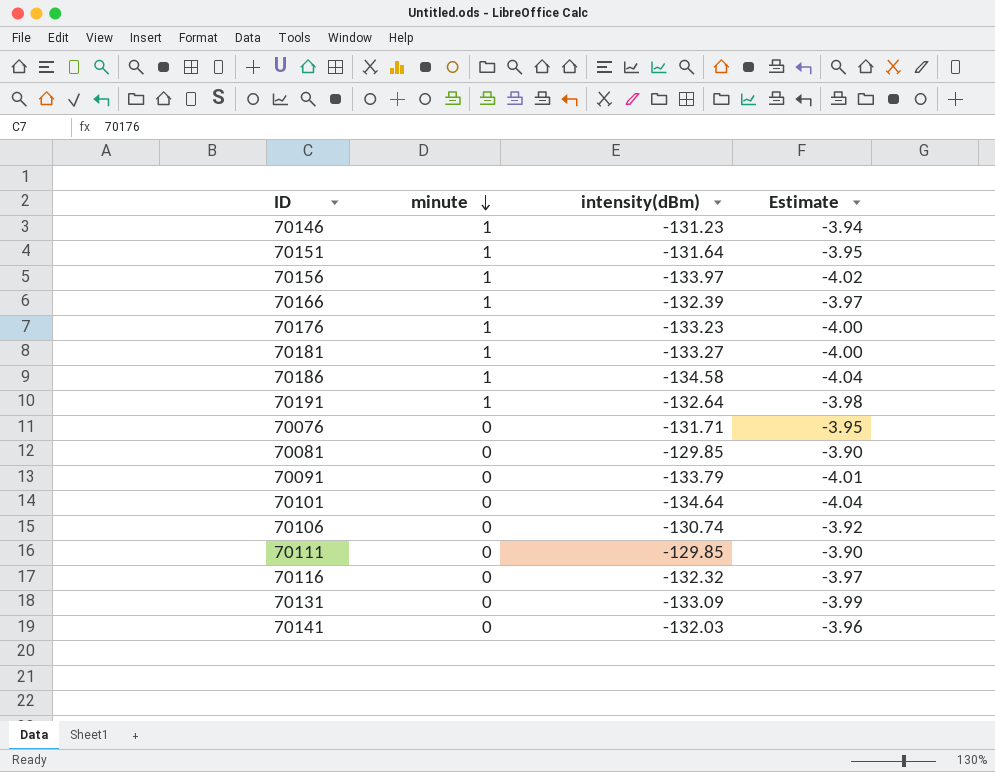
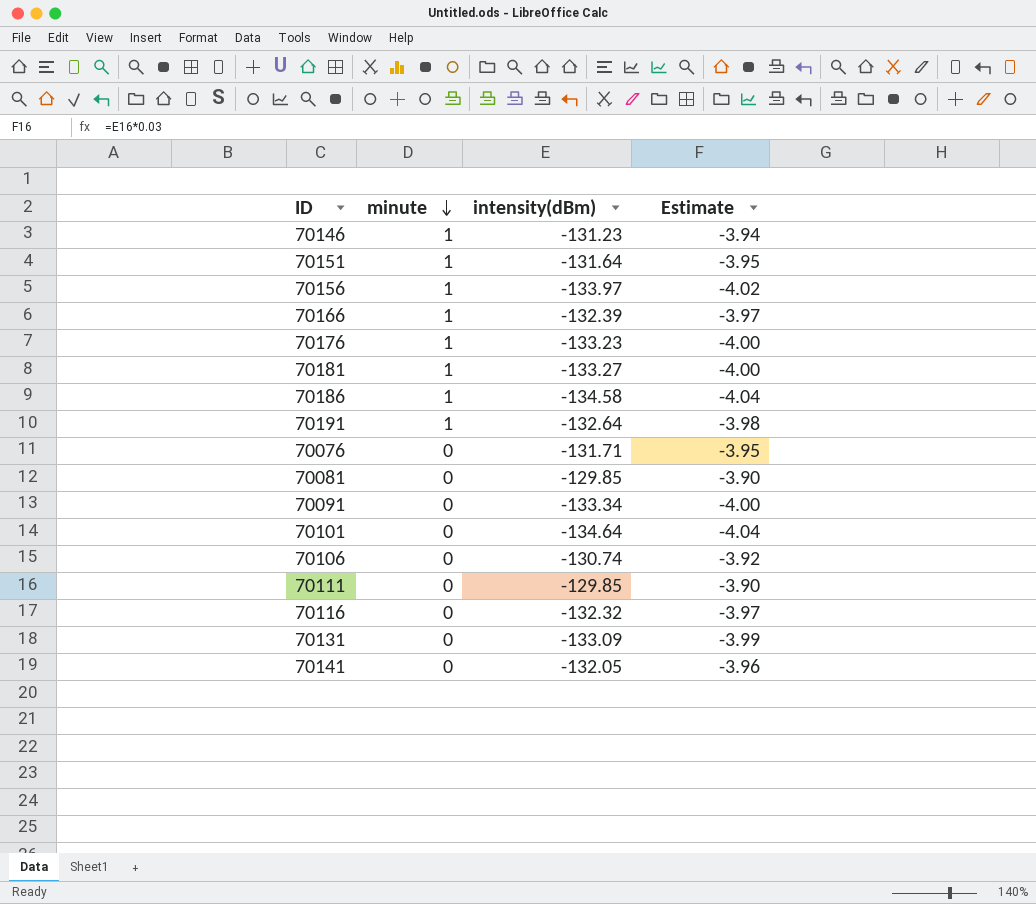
70091 | intensity(dBm): -133.79 -> -133.34
70091 | Estimate: -4.01 -> -4.00
70141 | intensity(dBm): -132.03 -> -132.05

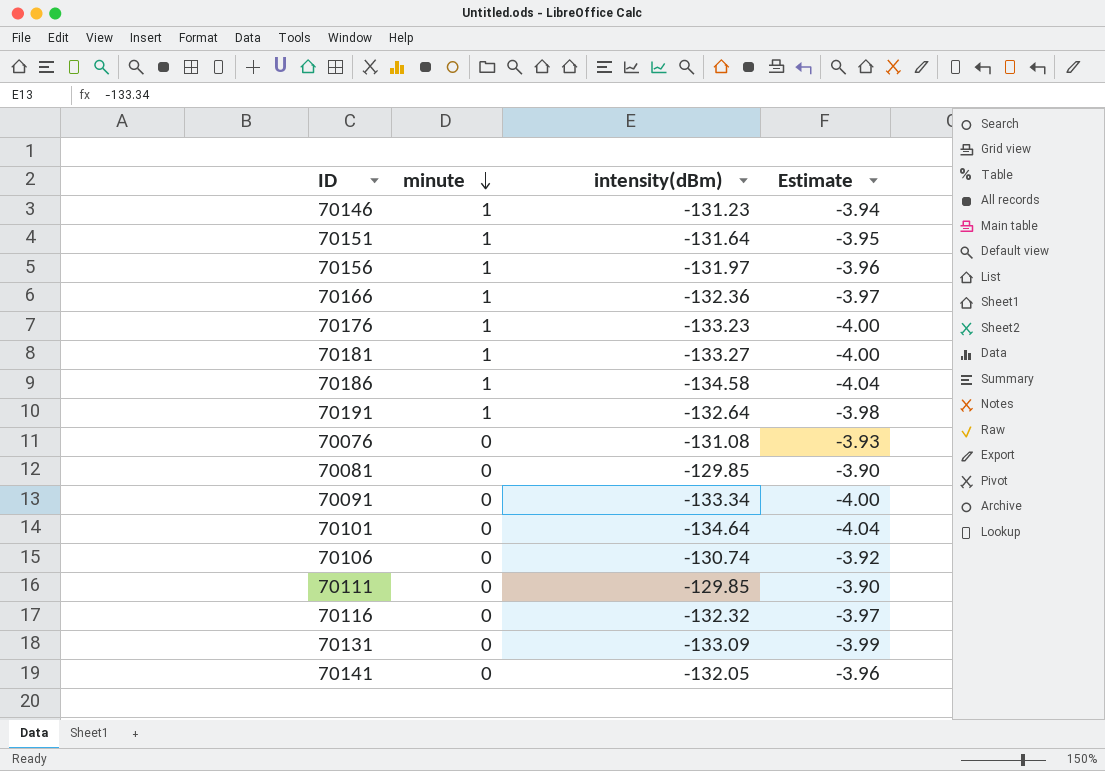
70156 | intensity(dBm): -133.97 -> -131.97
70156 | Estimate: -4.02 -> -3.96
70166 | intensity(dBm): -132.39 -> -132.36
70076 | intensity(dBm): -131.71 -> -131.08
70076 | Estimate: -3.95 -> -3.93

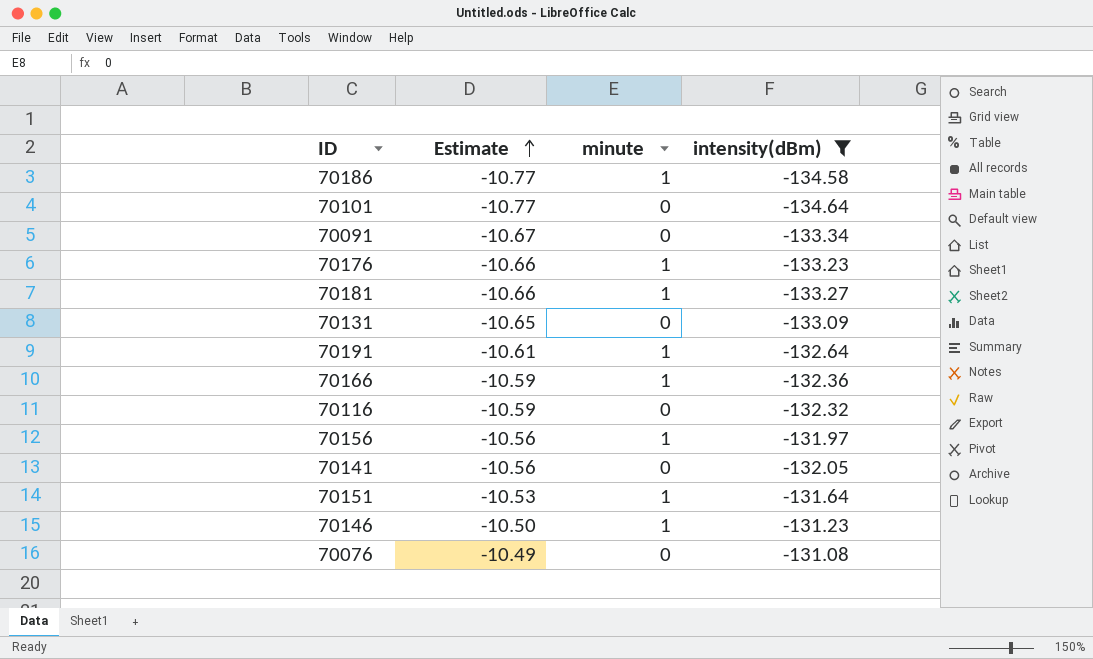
filter: none -> intensity(dBm) <= -131.08
row order: minute descending -> Estimate ascending
column Estimate | formula: [intensity(dBm)] * 0.03 -> [intensity(dBm)] * 0.08
column Estimate | position: 4 -> 2

